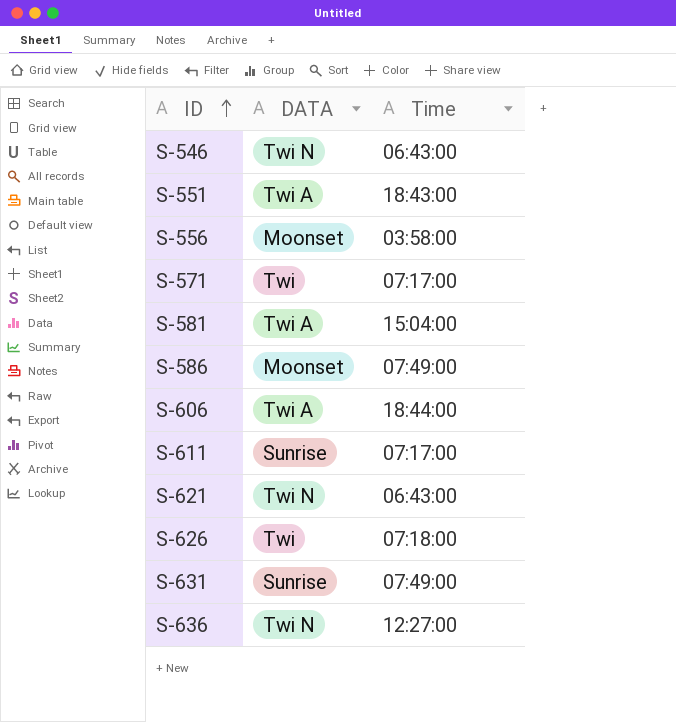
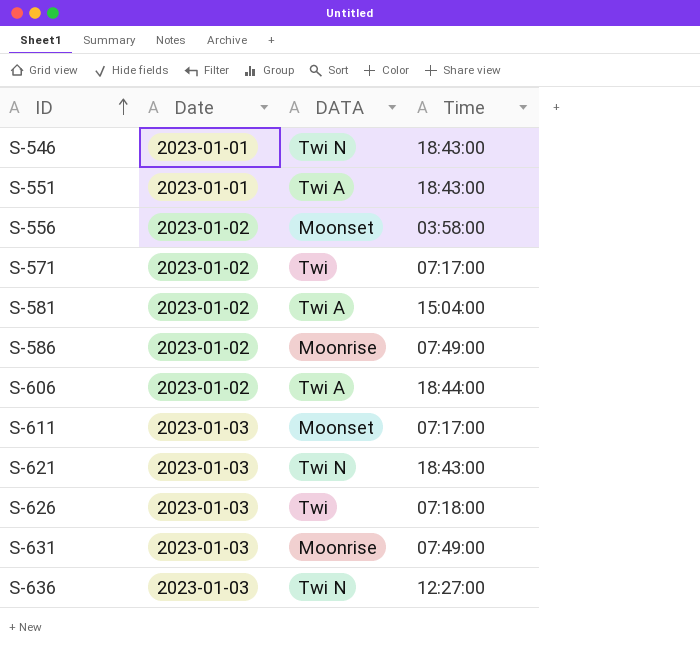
column Date | position: none -> 2
S-546 | Time: 06:43:00 -> 18:43:00
S-586 | DATA: Moonset -> Moonrise
S-611 | DATA: Sunrise -> Moonset
S-621 | Time: 06:43:00 -> 18:43:00
S-631 | DATA: Sunrise -> Moonrise

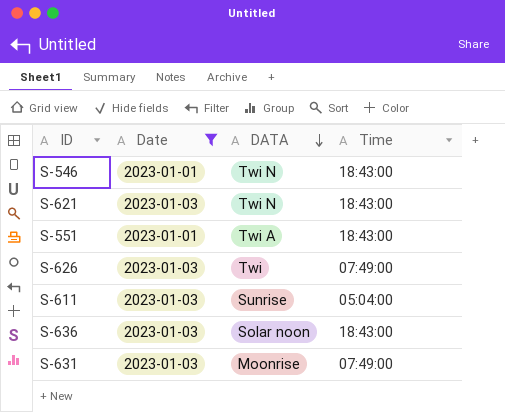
filter: none -> Date != 2023-01-02
row order: ID ascending -> DATA descending
S-626 | Time: 07:18:00 -> 07:49:00
S-611 | DATA: Moonset -> Sunrise
S-611 | Time: 07:17:00 -> 05:04:00
S-636 | DATA: Twi N -> Solar noon
S-636 | Time: 12:27:00 -> 18:43:00

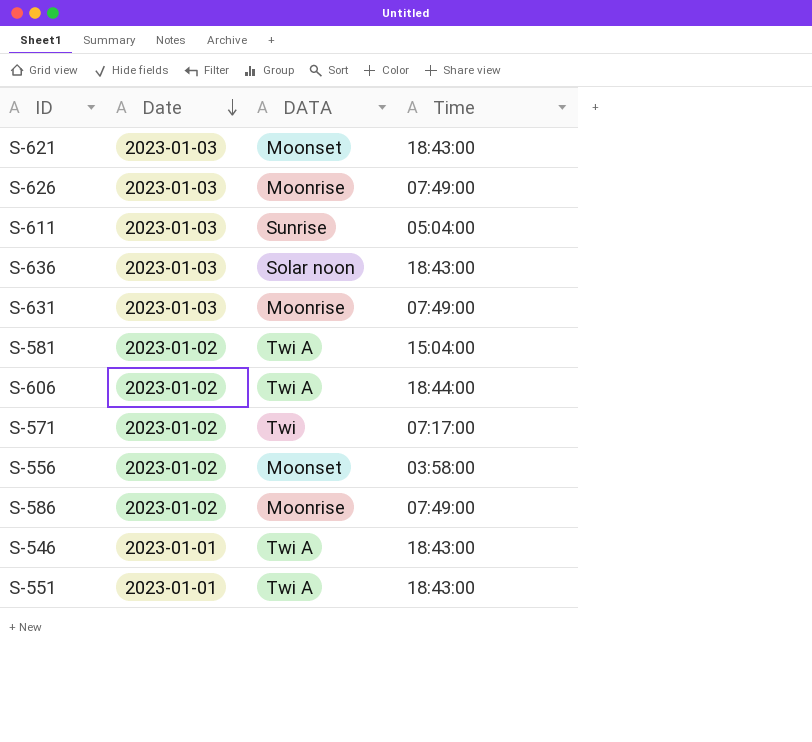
filter: Date != 2023-01-02 -> none
row order: DATA descending -> Date descending
S-621 | DATA: Twi N -> Moonset
S-626 | DATA: Twi -> Moonrise
S-546 | DATA: Twi N -> Twi A

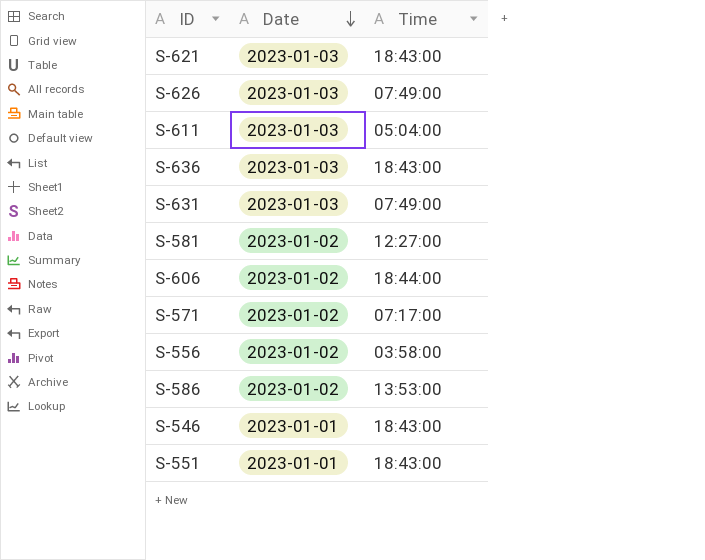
column DATA | position: 3 -> none
S-581 | Time: 15:04:00 -> 12:27:00
S-586 | Time: 07:49:00 -> 13:53:00

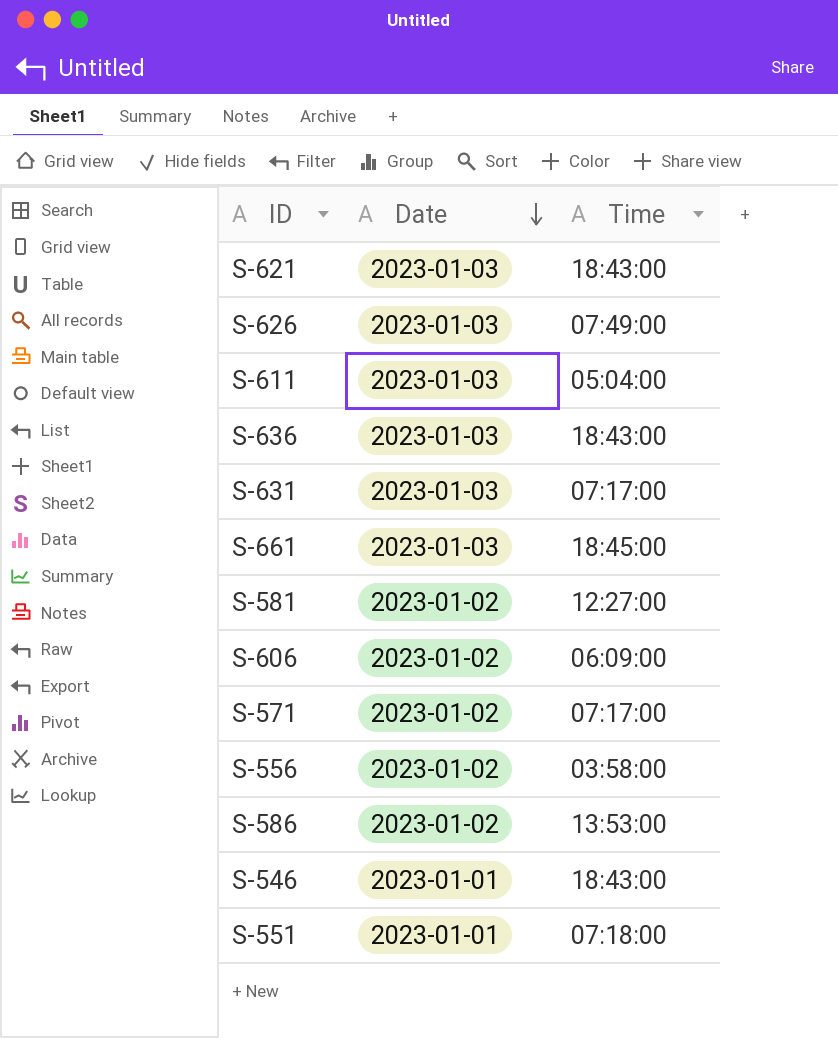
S-631 | Time: 07:49:00 -> 07:17:00
row S-661: none -> 2023-01-03 | 18:45:00
S-606 | Time: 18:44:00 -> 06:09:00
S-551 | Time: 18:43:00 -> 07:18:00

